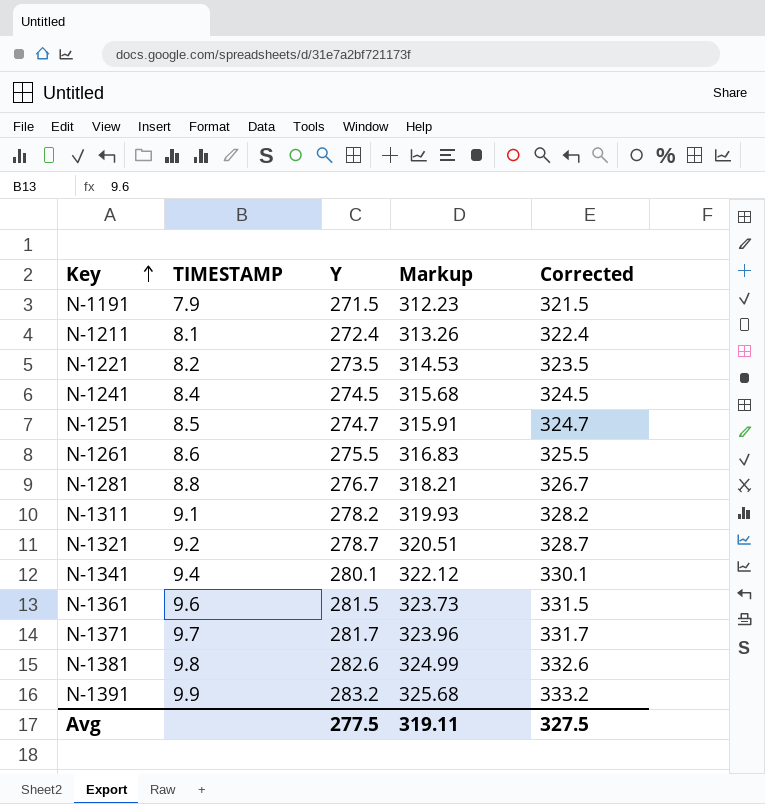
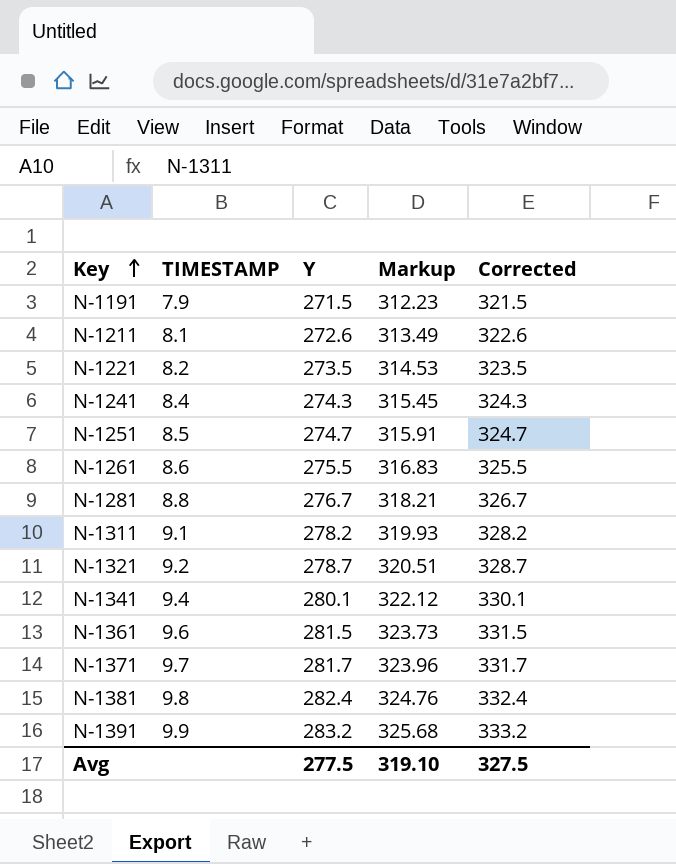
N-1211 | Y: 272.4 -> 272.6
N-1211 | Markup: 313.26 -> 313.49
N-1211 | Corrected: 322.4 -> 322.6
N-1241 | Y: 274.5 -> 274.3
N-1241 | Markup: 315.68 -> 315.45
N-1241 | Corrected: 324.5 -> 324.3
N-1381 | Y: 282.6 -> 282.4
N-1381 | Markup: 324.99 -> 324.76
N-1381 | Corrected: 332.6 -> 332.4
Avg | Markup: 319.11 -> 319.10

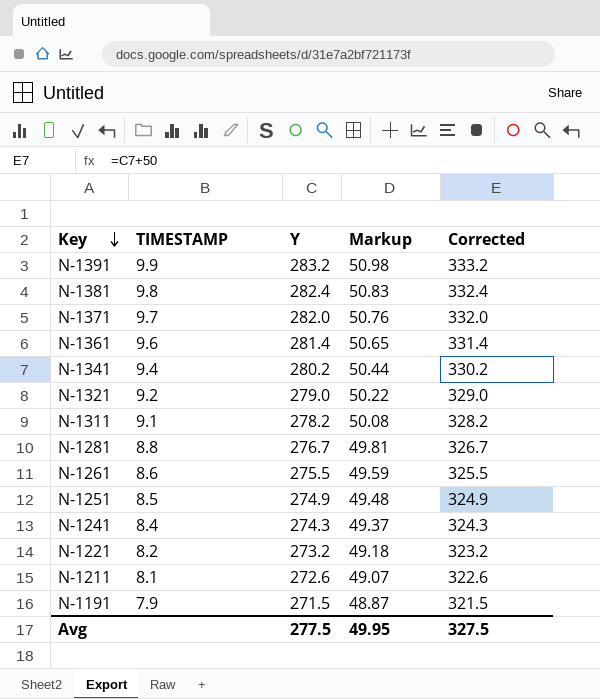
row order: Key ascending -> Key descending
column Markup | formula: [Y] * 1.15 -> [Y] * 0.18
N-1371 | Y: 281.7 -> 282.0
N-1371 | Corrected: 331.7 -> 332.0
N-1361 | Y: 281.5 -> 281.4
N-1361 | Corrected: 331.5 -> 331.4
N-1341 | Y: 280.1 -> 280.2
N-1341 | Corrected: 330.1 -> 330.2
N-1321 | Y: 278.7 -> 279.0
N-1321 | Corrected: 328.7 -> 329.0
N-1251 | Y: 274.7 -> 274.9
N-1251 | Corrected: 324.7 -> 324.9
N-1221 | Y: 273.5 -> 273.2
N-1221 | Corrected: 323.5 -> 323.2
Avg | Markup: 319.10 -> 49.95

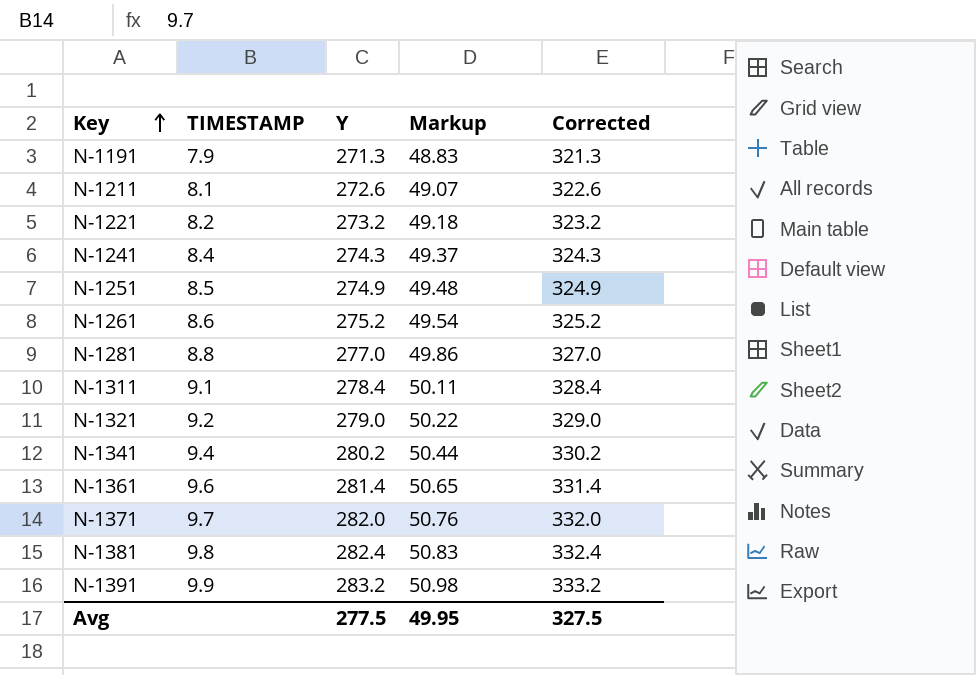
row order: Key descending -> Key ascending
N-1191 | Y: 271.5 -> 271.3
N-1191 | Markup: 48.87 -> 48.83
N-1191 | Corrected: 321.5 -> 321.3
N-1261 | Y: 275.5 -> 275.2
N-1261 | Markup: 49.59 -> 49.54
N-1261 | Corrected: 325.5 -> 325.2
N-1281 | Y: 276.7 -> 277.0
N-1281 | Markup: 49.81 -> 49.86
N-1281 | Corrected: 326.7 -> 327.0
N-1311 | Y: 278.2 -> 278.4
N-1311 | Markup: 50.08 -> 50.11
N-1311 | Corrected: 328.2 -> 328.4

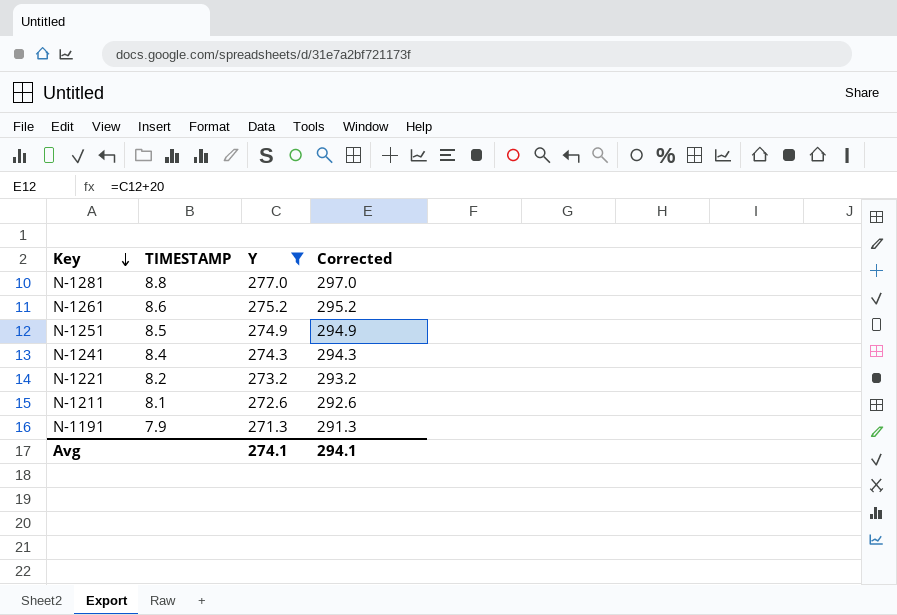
filter: none -> Y <= 277.0
row order: Key ascending -> Key descending
column Markup | formula: [Y] * 0.18 -> none
column Corrected | formula: [Y] + 50 -> [Y] + 20
Avg | Y: 277.5 -> 274.1
Avg | Corrected: 327.5 -> 294.1

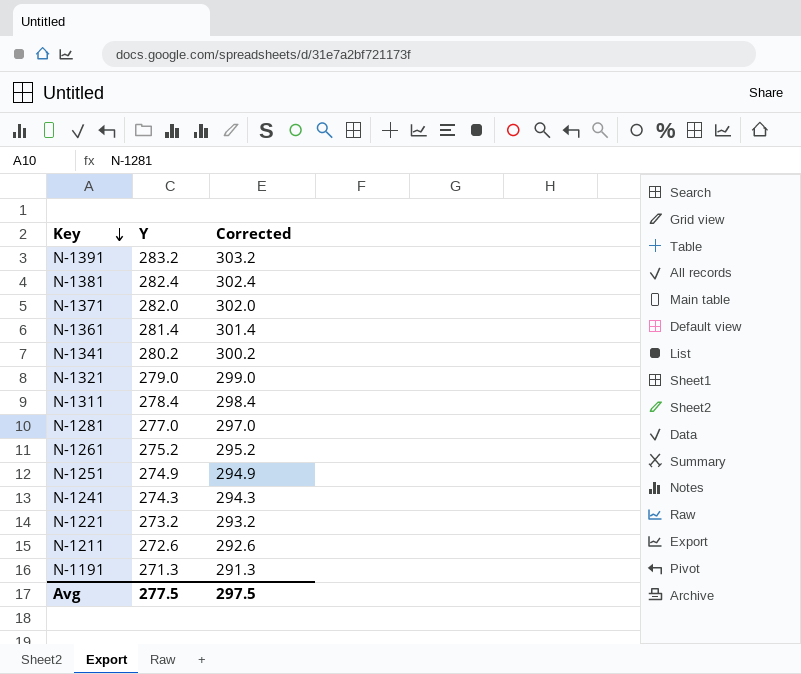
filter: Y <= 277.0 -> none
column TIMESTAMP | position: 2 -> none
Avg | Y: 274.1 -> 277.5
Avg | Corrected: 294.1 -> 297.5

